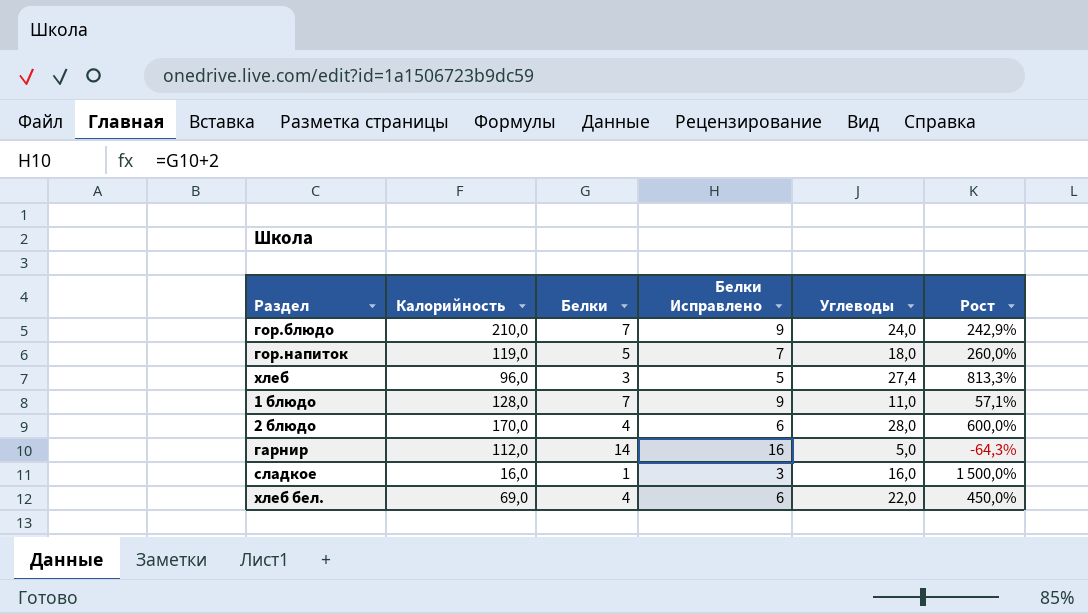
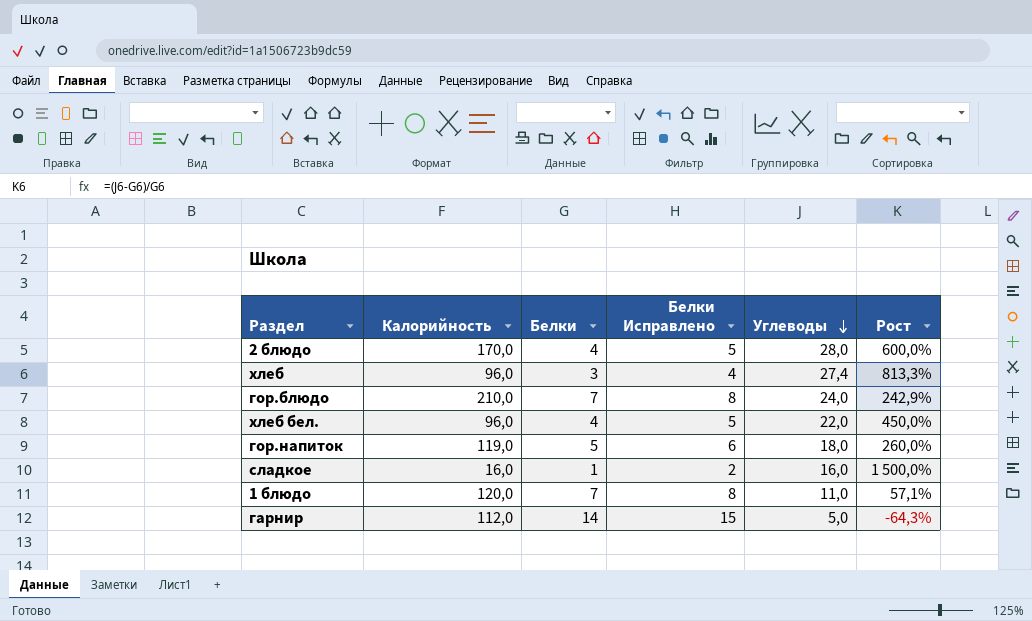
row order: none -> Углеводы descending
column Белки Исправлено | formula: [Белки] + 2 -> [Белки] + 1
хлеб бел. | Калорийность: 69,0 -> 96,0
1 блюдо | Калорийность: 128,0 -> 120,0

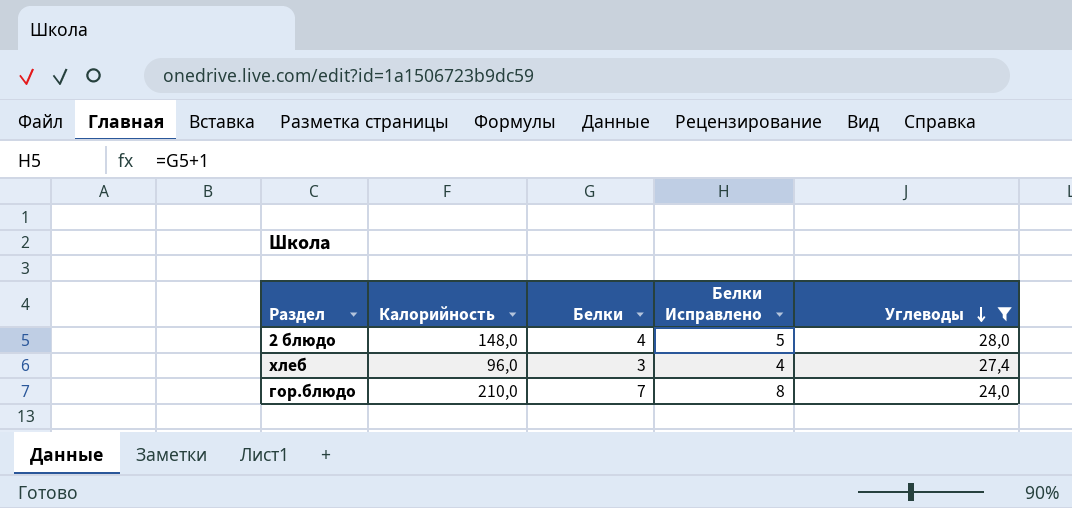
filter: none -> Углеводы >= 24,0
column Рост | formula: ([Углеводы] - [Белки]) / [Белки] -> none
2 блюдо | Калорийность: 170,0 -> 148,0

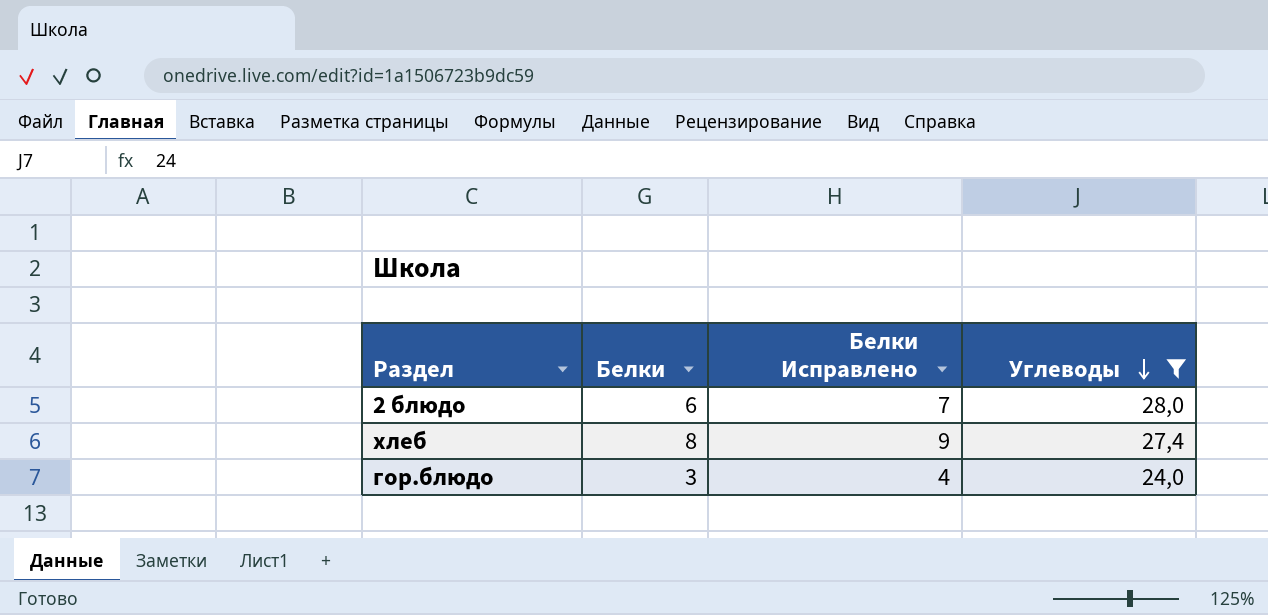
column Калорийность | position: 2 -> none
2 блюдо | Белки: 4 -> 6
2 блюдо | Белки Исправлено: 5 -> 7
хлеб | Белки: 3 -> 8
хлеб | Белки Исправлено: 4 -> 9
гор.блюдо | Белки: 7 -> 3
гор.блюдо | Белки Исправлено: 8 -> 4

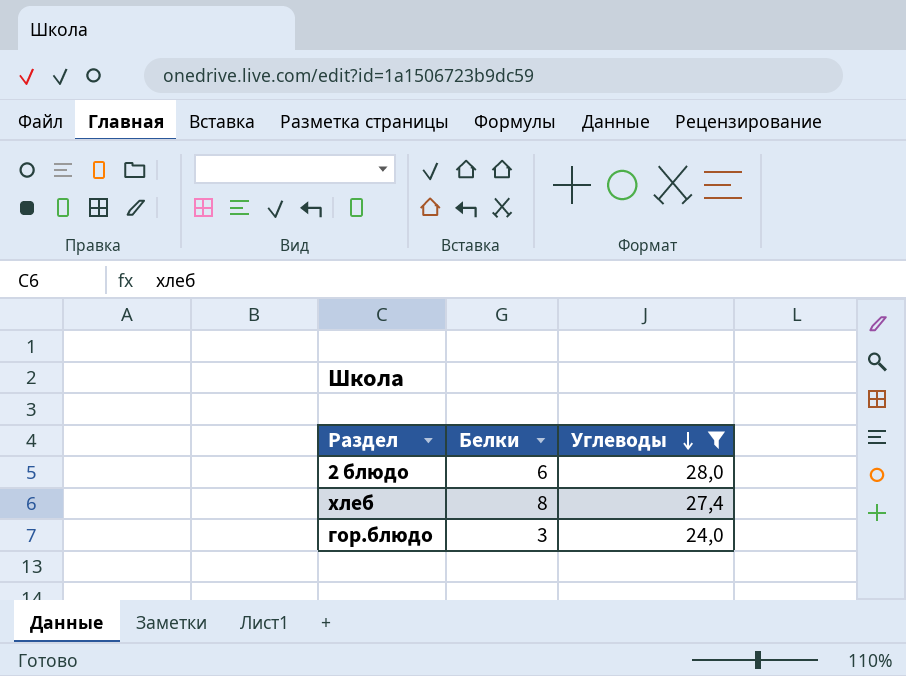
column Белки Исправлено | formula: [Белки] + 1 -> none

